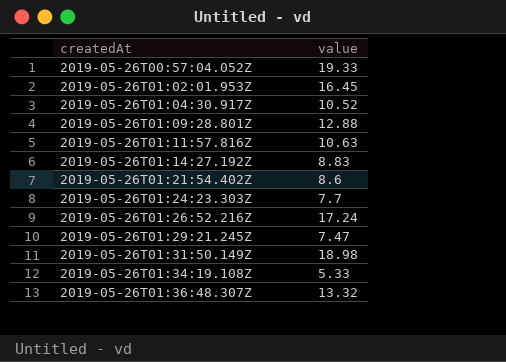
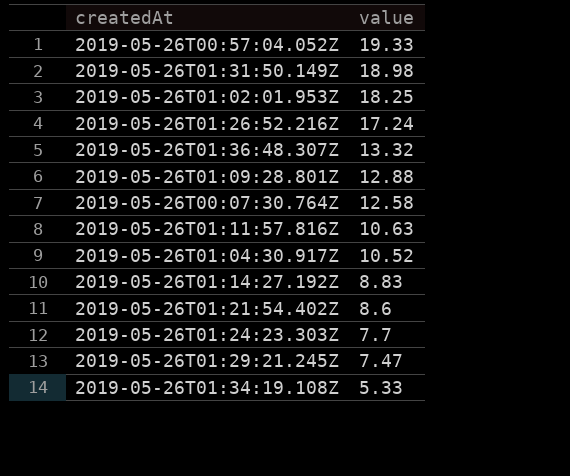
row order: createdAt ascending -> value descending
2019-05-26T01:02:01.953Z | value: 16.45 -> 18.25
row 2019-05-26T00:07:30.764Z: none -> 12.58

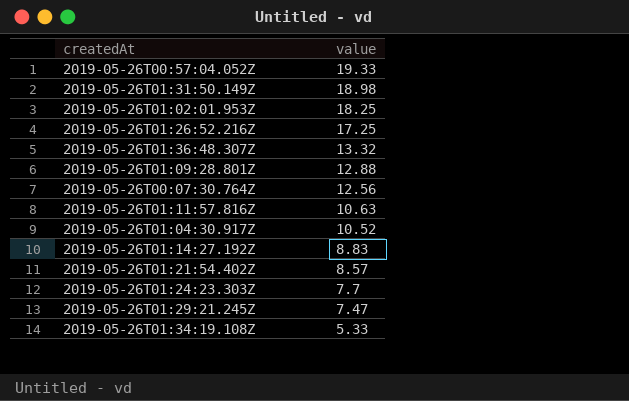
2019-05-26T01:26:52.216Z | value: 17.24 -> 17.25
2019-05-26T00:07:30.764Z | value: 12.58 -> 12.56
2019-05-26T01:21:54.402Z | value: 8.6 -> 8.57

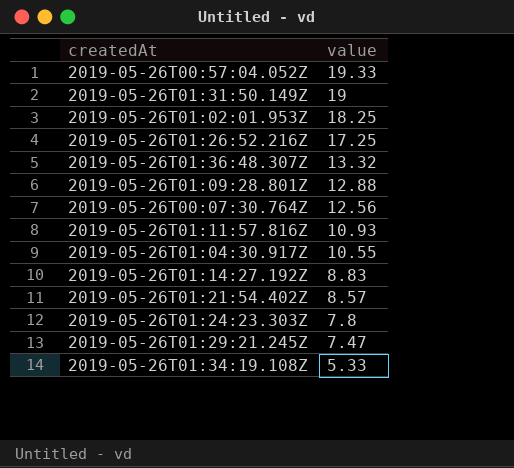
2019-05-26T01:31:50.149Z | value: 18.98 -> 19
2019-05-26T01:11:57.816Z | value: 10.63 -> 10.93
2019-05-26T01:04:30.917Z | value: 10.52 -> 10.55
2019-05-26T01:24:23.303Z | value: 7.7 -> 7.8

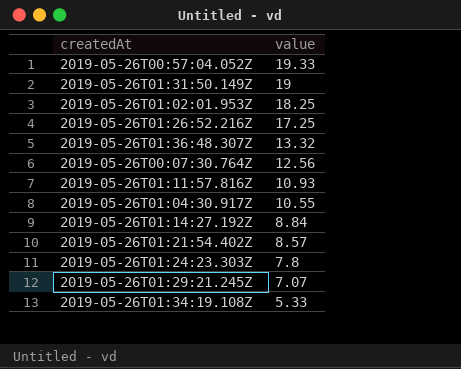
row 2019-05-26T01:09:28.801Z: 12.88 -> none
2019-05-26T01:14:27.192Z | value: 8.83 -> 8.84
2019-05-26T01:29:21.245Z | value: 7.47 -> 7.07

